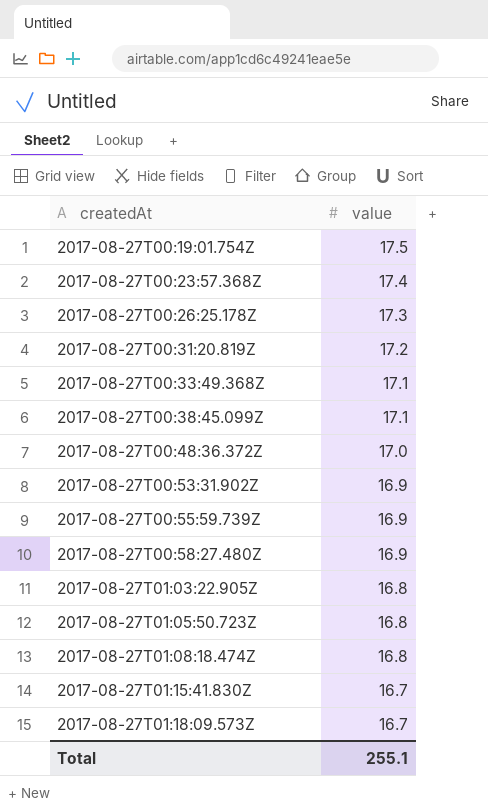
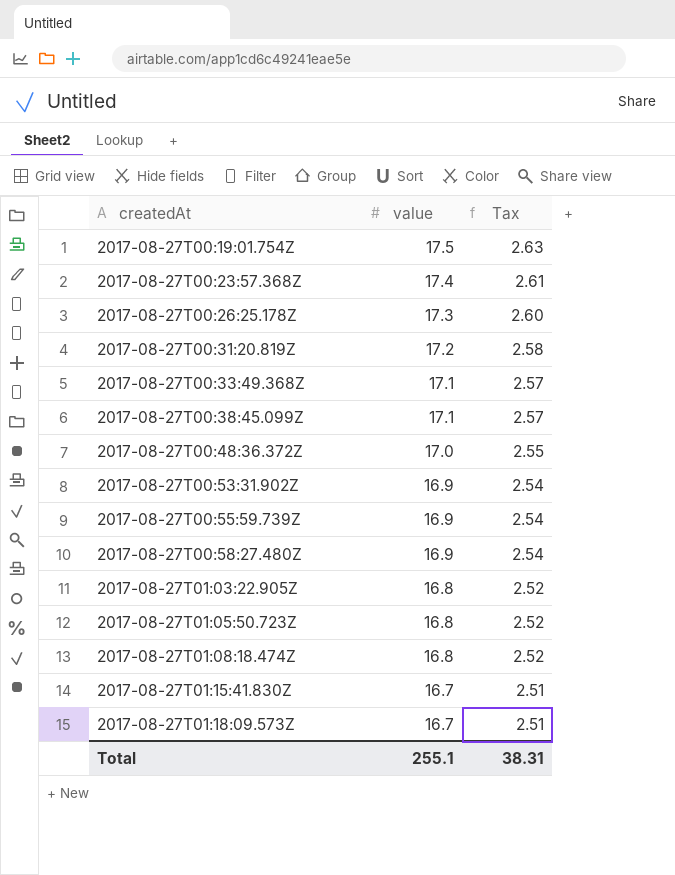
column Tax | formula: none -> [value] * 0.15

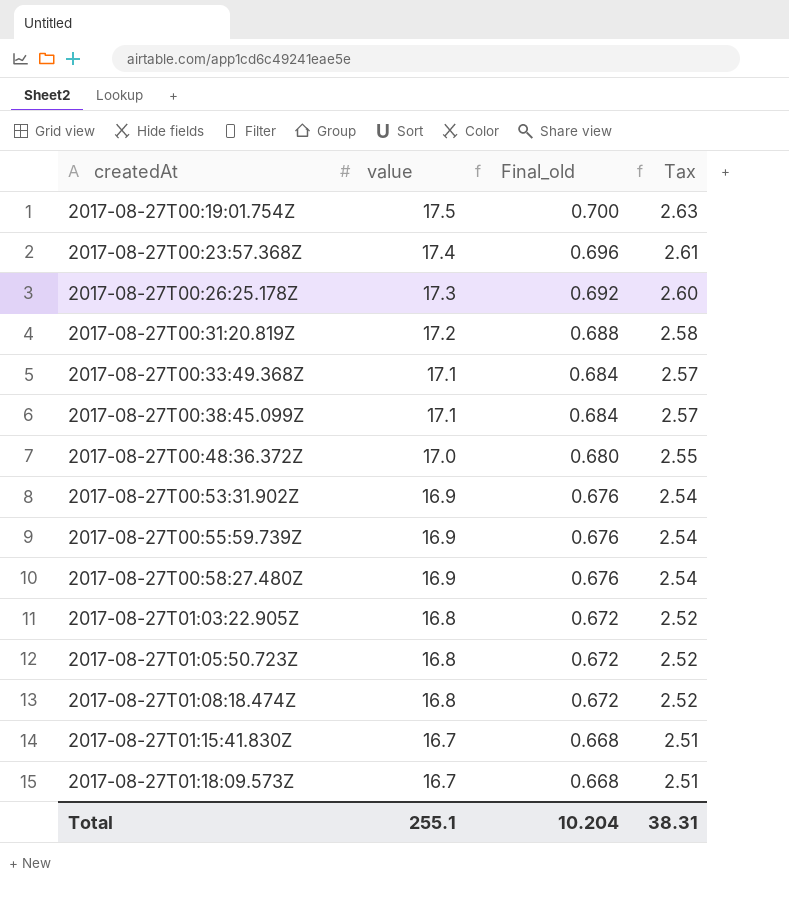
column Final_old | formula: none -> [value] * 0.04

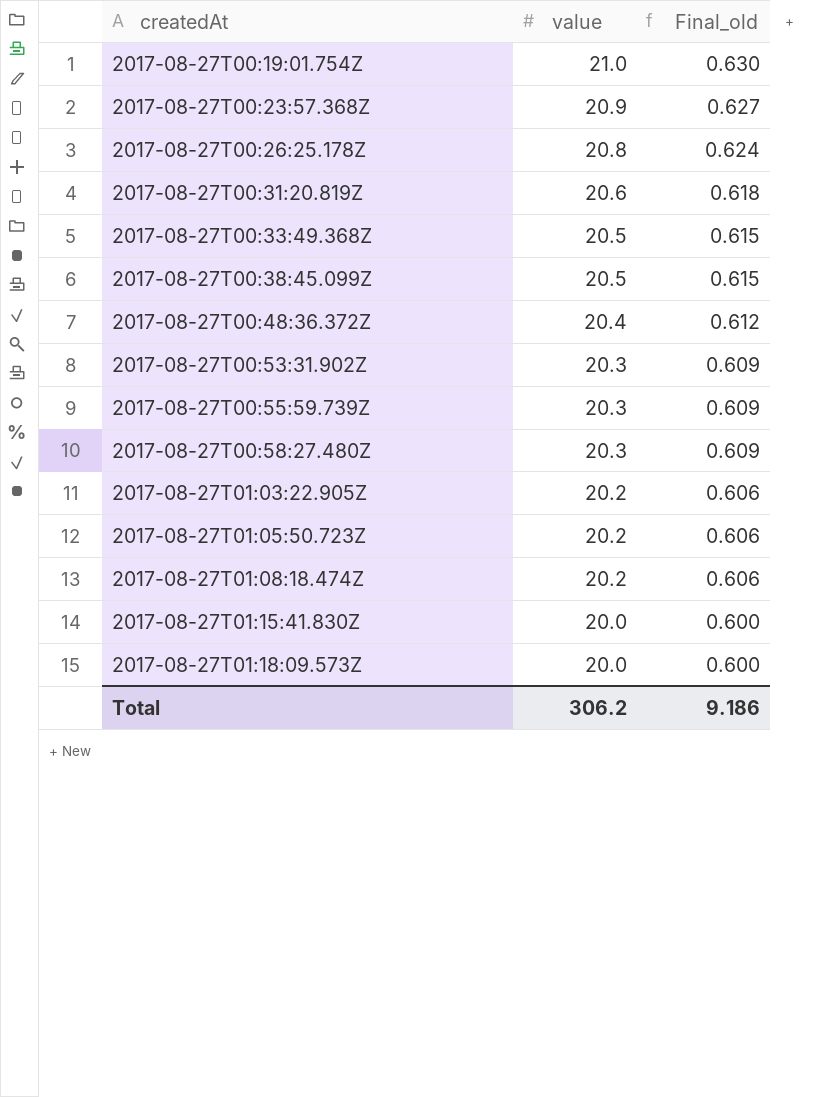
column Tax | formula: [value] * 0.15 -> none
column Final_old | formula: [value] * 0.04 -> [value] * 0.03
2017-08-27T00:19:01.754Z | value: 17.5 -> 21.0
2017-08-27T00:23:57.368Z | value: 17.4 -> 20.9
2017-08-27T00:26:25.178Z | value: 17.3 -> 20.8
2017-08-27T00:31:20.819Z | value: 17.2 -> 20.6
2017-08-27T00:33:49.368Z | value: 17.1 -> 20.5
2017-08-27T00:38:45.099Z | value: 17.1 -> 20.5
2017-08-27T00:48:36.372Z | value: 17.0 -> 20.4
2017-08-27T00:53:31.902Z | value: 16.9 -> 20.3
2017-08-27T00:55:59.739Z | value: 16.9 -> 20.3
2017-08-27T00:58:27.480Z | value: 16.9 -> 20.3
2017-08-27T01:03:22.905Z | value: 16.8 -> 20.2
2017-08-27T01:05:50.723Z | value: 16.8 -> 20.2
2017-08-27T01:08:18.474Z | value: 16.8 -> 20.2
2017-08-27T01:15:41.830Z | value: 16.7 -> 20.0
2017-08-27T01:18:09.573Z | value: 16.7 -> 20.0
Total | value: 255.1 -> 306.2
Total | Final_old: 10.204 -> 9.186

